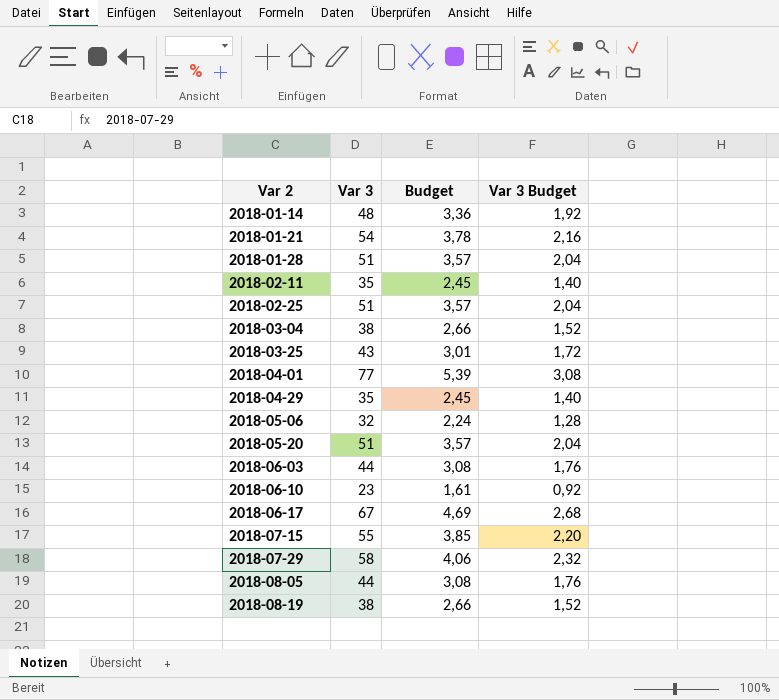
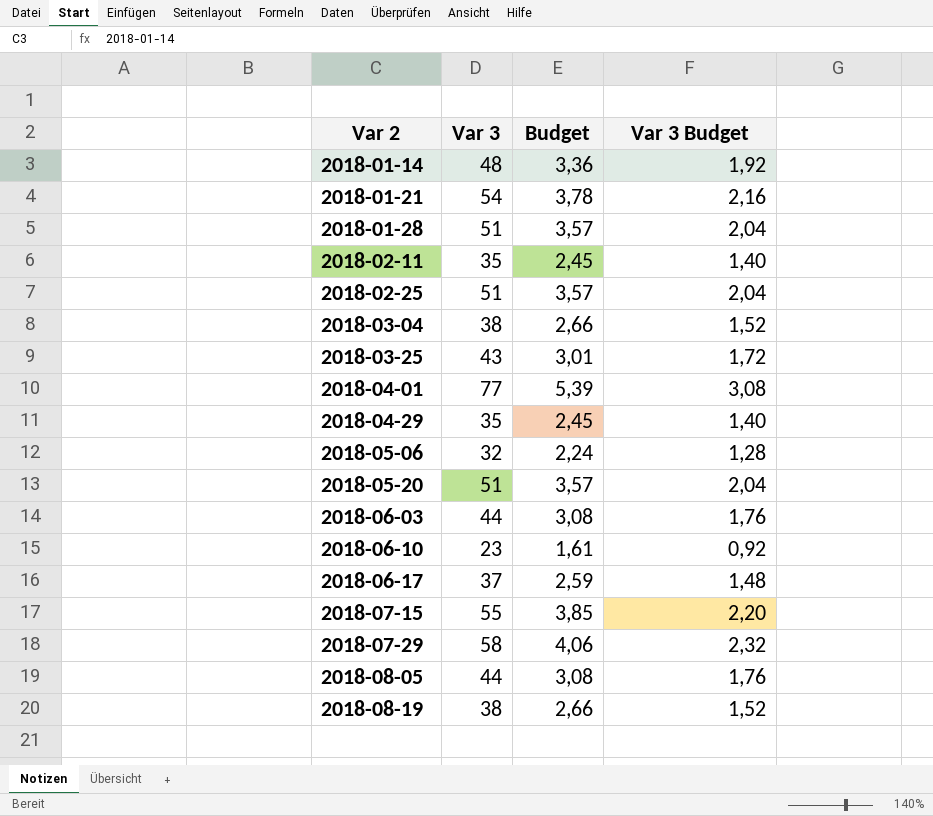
2018-06-17 | Var 3: 67 -> 37
2018-06-17 | Budget: 4,69 -> 2,59
2018-06-17 | Var 3 Budget: 2,68 -> 1,48

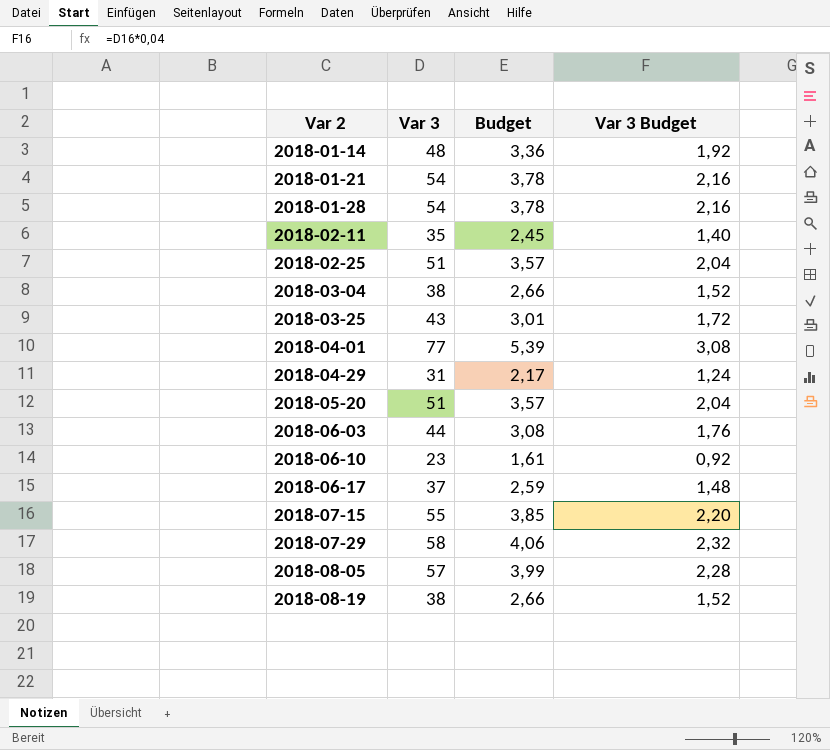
row 2018-05-06: 32 | 2,24 | 1,28 -> none
2018-01-28 | Var 3: 51 -> 54
2018-01-28 | Budget: 3,57 -> 3,78
2018-01-28 | Var 3 Budget: 2,04 -> 2,16
2018-04-29 | Var 3: 35 -> 31
2018-04-29 | Budget: 2,45 -> 2,17
2018-04-29 | Var 3 Budget: 1,40 -> 1,24
2018-08-05 | Var 3: 44 -> 57
2018-08-05 | Budget: 3,08 -> 3,99
2018-08-05 | Var 3 Budget: 1,76 -> 2,28

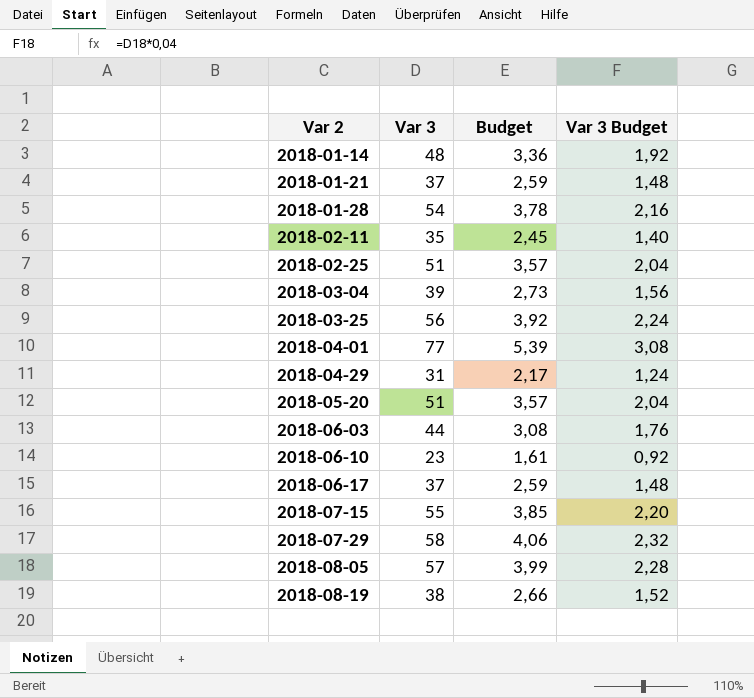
2018-01-21 | Var 3: 54 -> 37
2018-01-21 | Budget: 3,78 -> 2,59
2018-01-21 | Var 3 Budget: 2,16 -> 1,48
2018-03-04 | Var 3: 38 -> 39
2018-03-04 | Budget: 2,66 -> 2,73
2018-03-04 | Var 3 Budget: 1,52 -> 1,56
2018-03-25 | Var 3: 43 -> 56
2018-03-25 | Budget: 3,01 -> 3,92
2018-03-25 | Var 3 Budget: 1,72 -> 2,24

